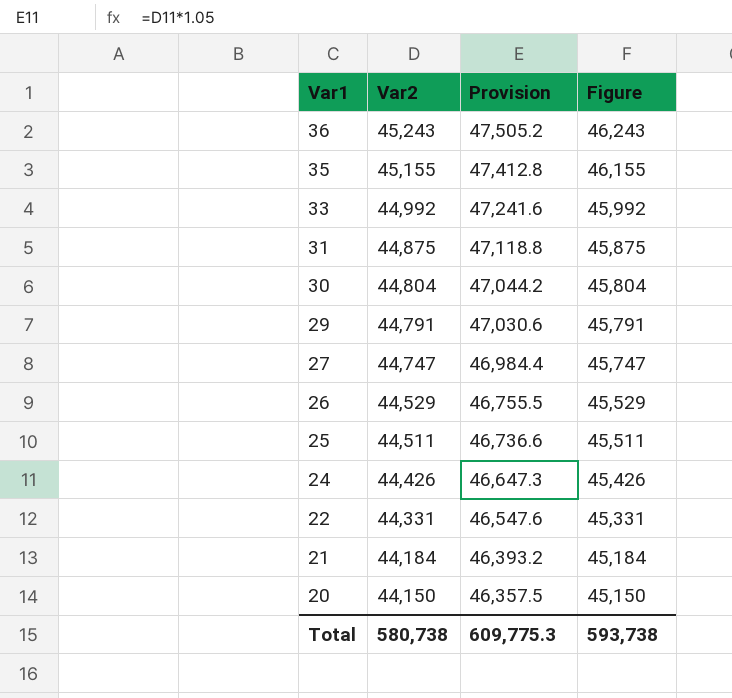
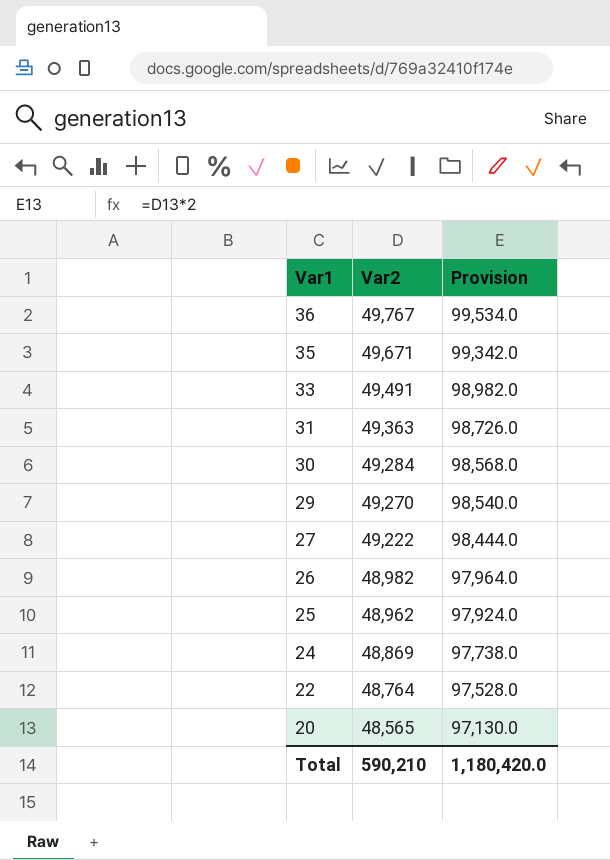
column Figure | formula: [Var2] + 1000 -> none
column Provision | formula: [Var2] * 1.05 -> [Var2] * 2
row 21: 44,184 | 46,393.2 | 45,184 -> none
36 | Var2: 45,243 -> 49,767
35 | Var2: 45,155 -> 49,671
33 | Var2: 44,992 -> 49,491
31 | Var2: 44,875 -> 49,363
30 | Var2: 44,804 -> 49,284
29 | Var2: 44,791 -> 49,270
27 | Var2: 44,747 -> 49,222
26 | Var2: 44,529 -> 48,982
25 | Var2: 44,511 -> 48,962
24 | Var2: 44,426 -> 48,869
22 | Var2: 44,331 -> 48,764
20 | Var2: 44,150 -> 48,565
Total | Var2: 580,738 -> 590,210
Total | Provision: 609,775.3 -> 1,180,420.0

